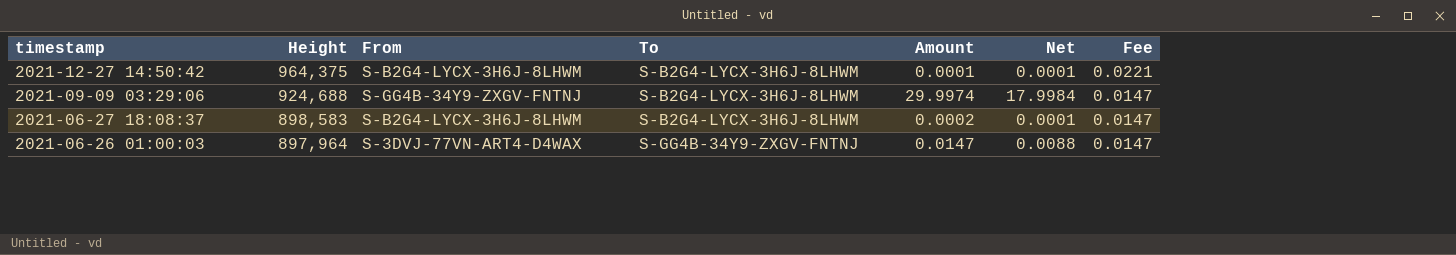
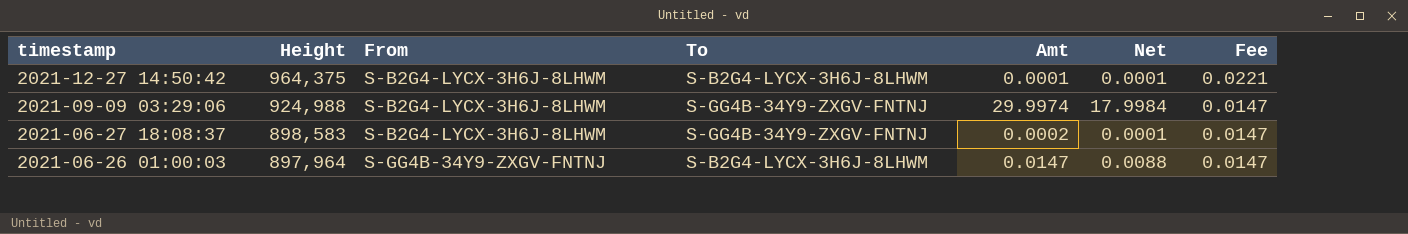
column name: Amount -> Amt
2021-09-09 03:29:06 | Height: 924,688 -> 924,988
2021-09-09 03:29:06 | From: S-GG4B-34Y9-ZXGV-FNTNJ -> S-B2G4-LYCX-3H6J-8LHWM
2021-09-09 03:29:06 | To: S-B2G4-LYCX-3H6J-8LHWM -> S-GG4B-34Y9-ZXGV-FNTNJ
2021-06-27 18:08:37 | To: S-B2G4-LYCX-3H6J-8LHWM -> S-GG4B-34Y9-ZXGV-FNTNJ
2021-06-26 01:00:03 | From: S-3DVJ-77VN-ART4-D4WAX -> S-GG4B-34Y9-ZXGV-FNTNJ
2021-06-26 01:00:03 | To: S-GG4B-34Y9-ZXGV-FNTNJ -> S-B2G4-LYCX-3H6J-8LHWM

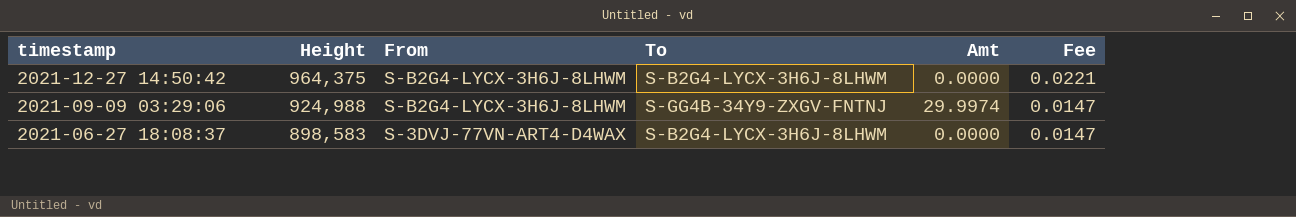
column Net | formula: [Amt] * 0.6 -> none
row 2021-06-26 01:00:03: 897,964 | S-GG4B-34Y9-ZXGV-FNTNJ | S-B2G4-LYCX-3H6J-8LHWM | 0.0147 | 0.0088 | 0.0147 -> none
2021-12-27 14:50:42 | Amt: 0.0001 -> 0.0000
2021-06-27 18:08:37 | From: S-B2G4-LYCX-3H6J-8LHWM -> S-3DVJ-77VN-ART4-D4WAX
2021-06-27 18:08:37 | To: S-GG4B-34Y9-ZXGV-FNTNJ -> S-B2G4-LYCX-3H6J-8LHWM
2021-06-27 18:08:37 | Amt: 0.0002 -> 0.0000

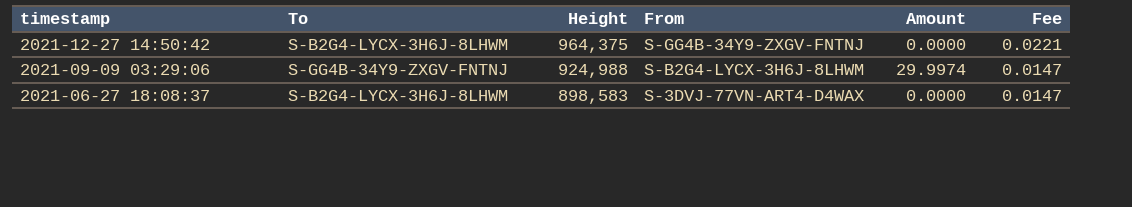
column To | position: 4 -> 2
column name: Amt -> Amount
2021-12-27 14:50:42 | From: S-B2G4-LYCX-3H6J-8LHWM -> S-GG4B-34Y9-ZXGV-FNTNJ

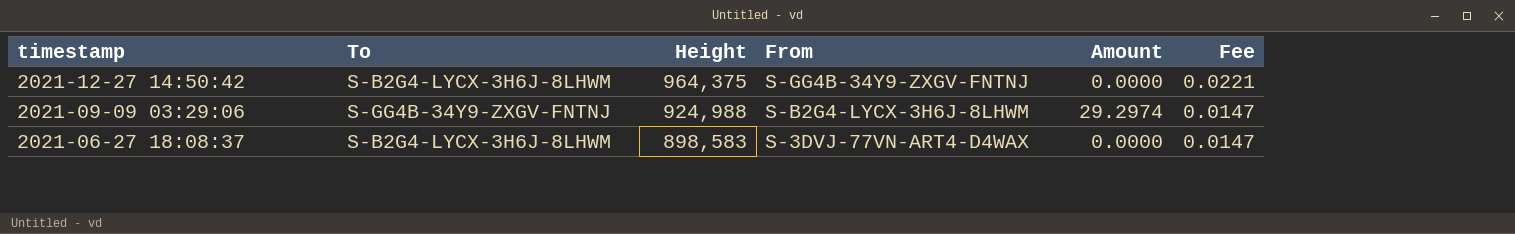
2021-09-09 03:29:06 | Amount: 29.9974 -> 29.2974

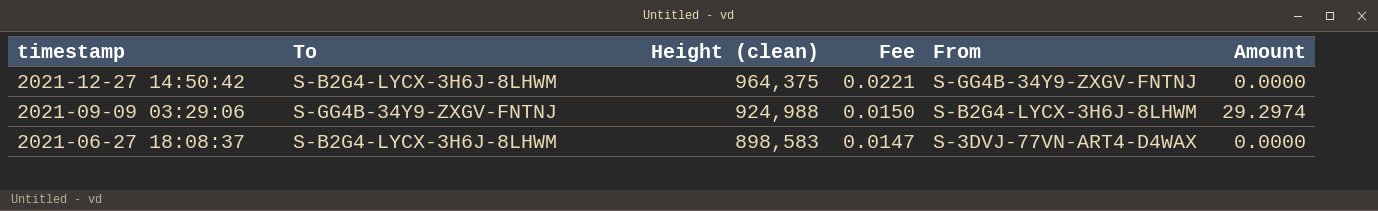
column name: Height -> Height (clean)
column Fee | position: 6 -> 4
2021-09-09 03:29:06 | Fee: 0.0147 -> 0.0150

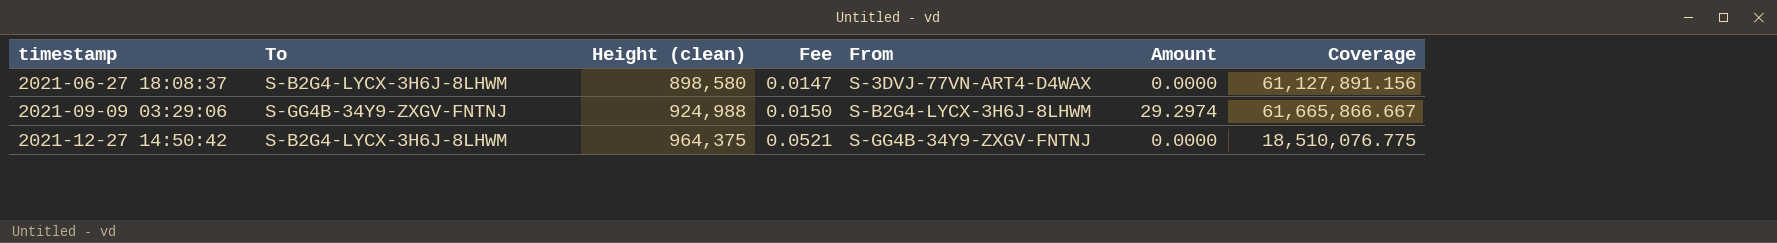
row order: timestamp descending -> timestamp ascending
column Coverage | formula: none -> [Height (clean)] / [Fee]
2021-06-27 18:08:37 | Height (clean): 898,583 -> 898,580
2021-12-27 14:50:42 | Fee: 0.0221 -> 0.0521

